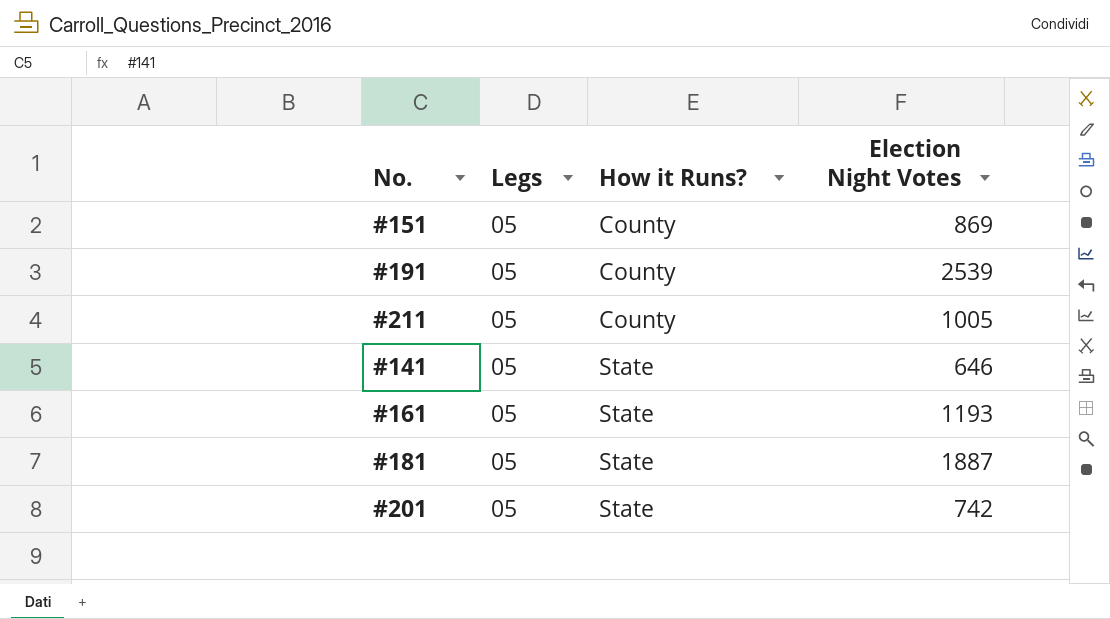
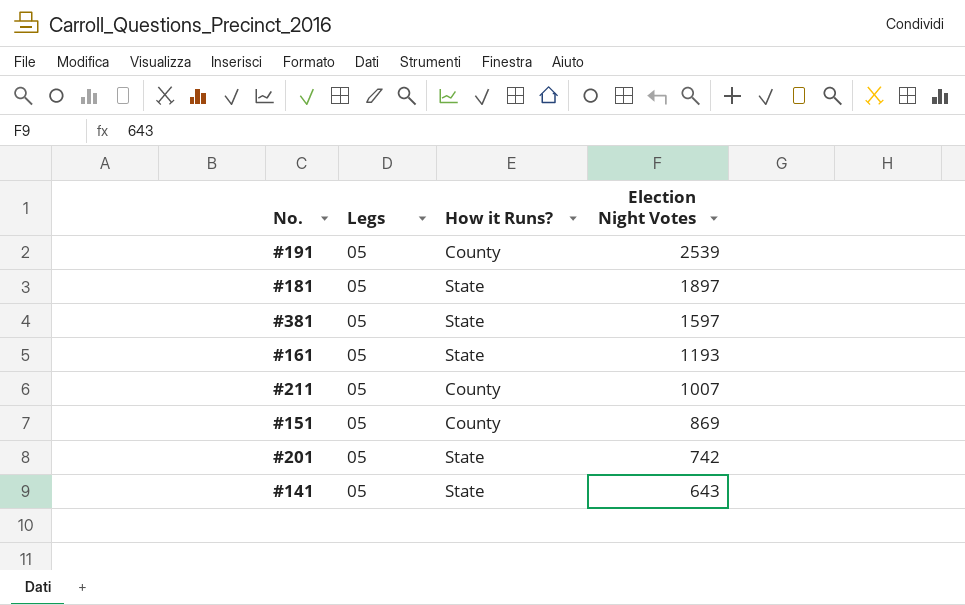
row order: How it Runs? ascending -> Election Night Votes descending
#181 | Election Night Votes: 1887 -> 1897
row #381: none -> 05 | State | 1597
#211 | Election Night Votes: 1005 -> 1007
#141 | Election Night Votes: 646 -> 643

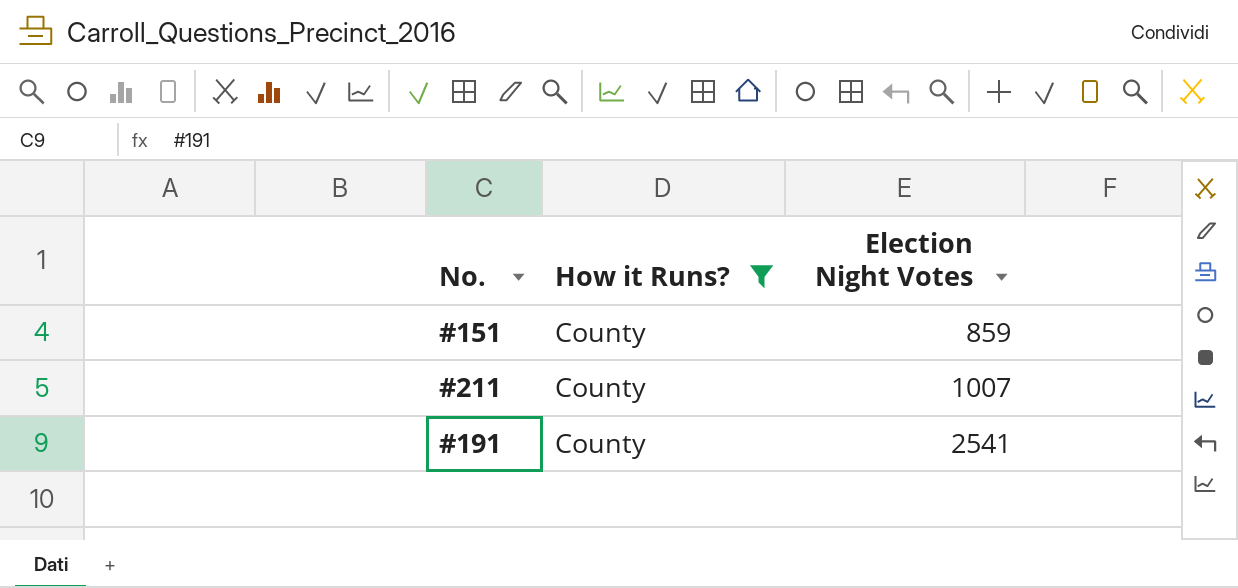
filter: none -> How it Runs? = County
row order: Election Night Votes descending -> Election Night Votes ascending
column Legs | position: 2 -> none
#151 | Election Night Votes: 869 -> 859
#191 | Election Night Votes: 2539 -> 2541

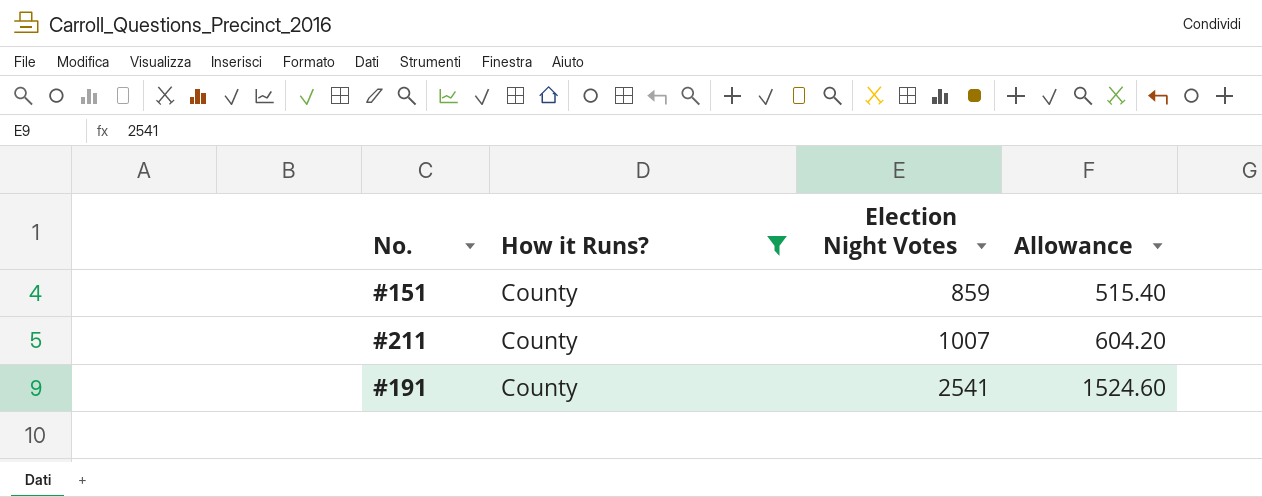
column Allowance | formula: none -> [Election Night Votes] * 0.6

